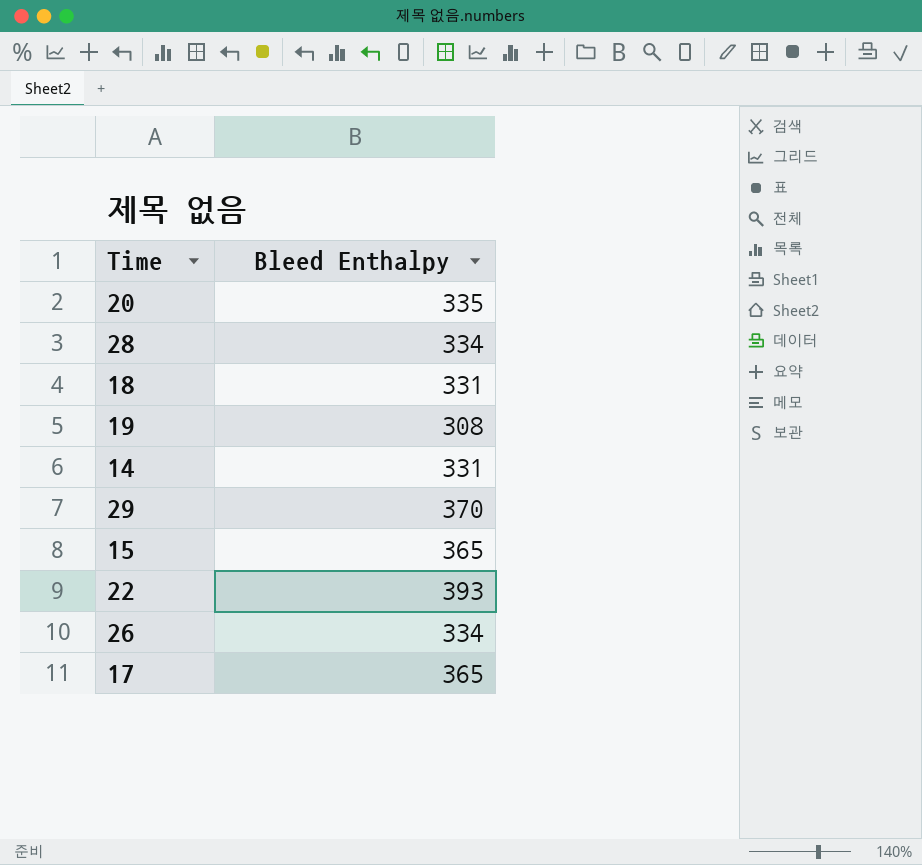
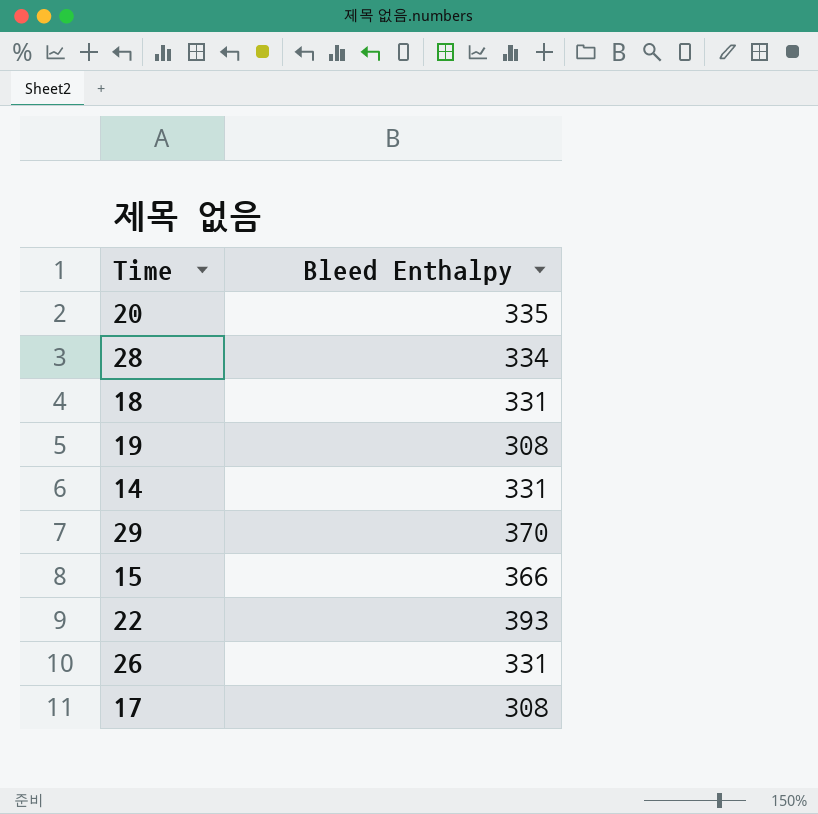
15 | Bleed Enthalpy: 365 -> 366
26 | Bleed Enthalpy: 334 -> 331
17 | Bleed Enthalpy: 365 -> 308

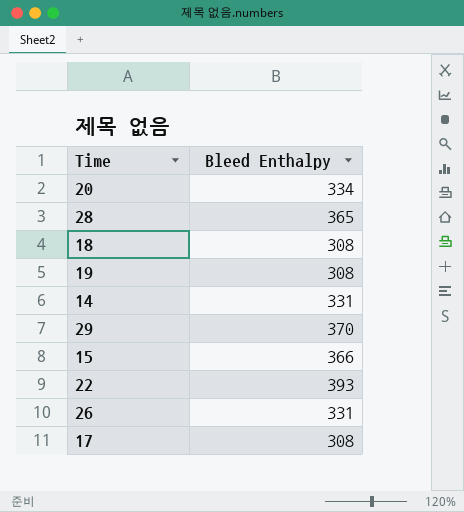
20 | Bleed Enthalpy: 335 -> 334
28 | Bleed Enthalpy: 334 -> 365
18 | Bleed Enthalpy: 331 -> 308

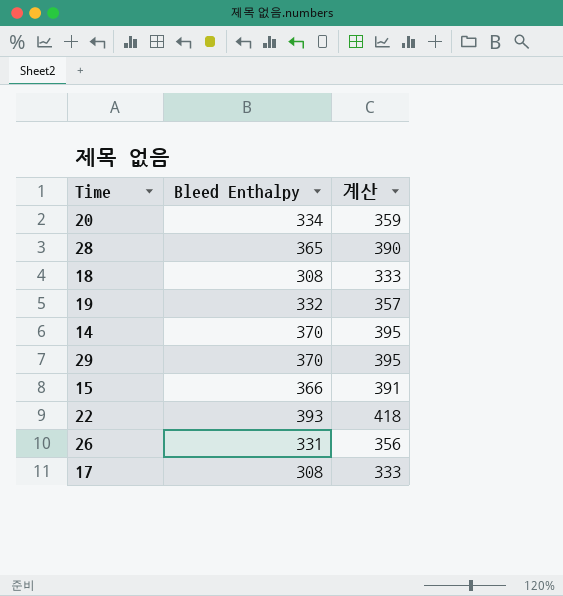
column 계산 | formula: none -> [Bleed Enthalpy] + 25
19 | Bleed Enthalpy: 308 -> 332
14 | Bleed Enthalpy: 331 -> 370

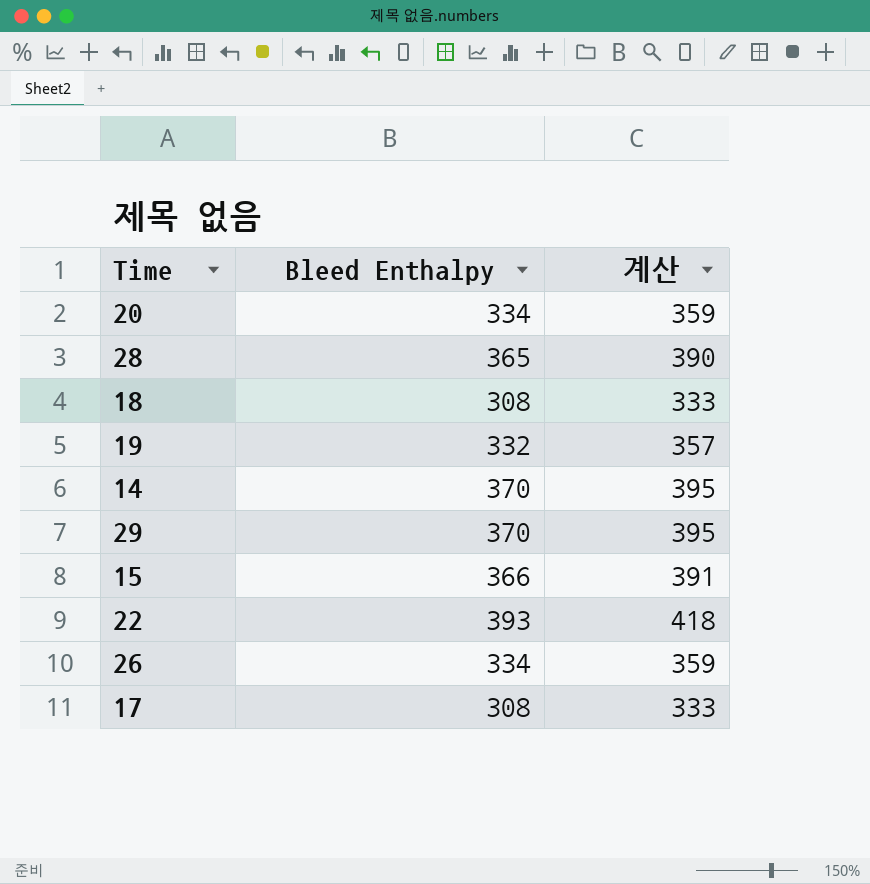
26 | Bleed Enthalpy: 331 -> 334
26 | 계산: 356 -> 359

